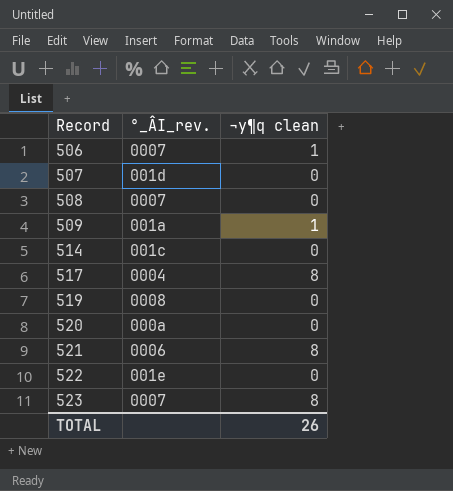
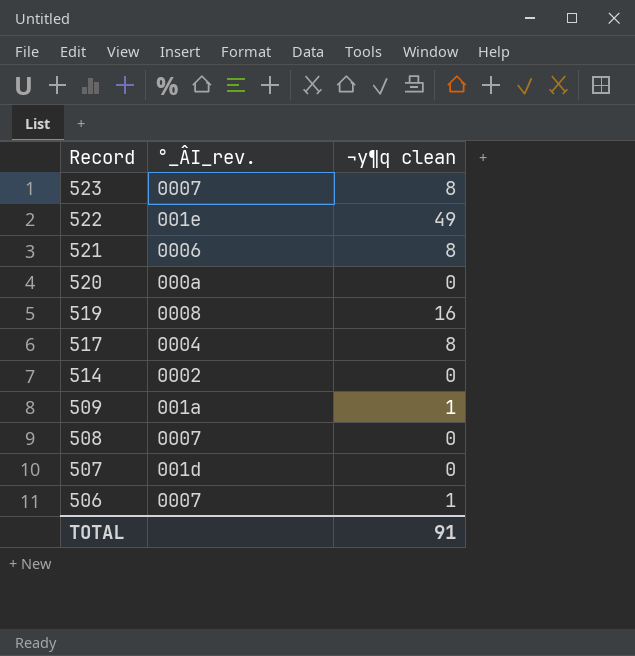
row order: Record ascending -> Record descending
522 | ¬y¶q clean: 0 -> 49
519 | ¬y¶q clean: 0 -> 16
514 | °_ÂI_rev.: 001c -> 0002
TOTAL | ¬y¶q clean: 26 -> 91

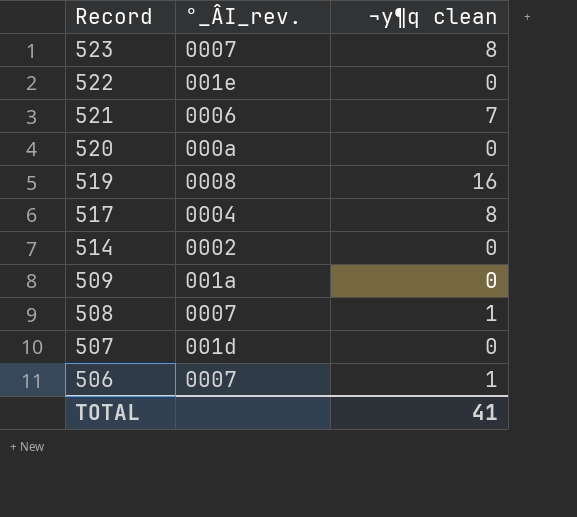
522 | ¬y¶q clean: 49 -> 0
521 | ¬y¶q clean: 8 -> 7
509 | ¬y¶q clean: 1 -> 0
508 | ¬y¶q clean: 0 -> 1
TOTAL | ¬y¶q clean: 91 -> 41

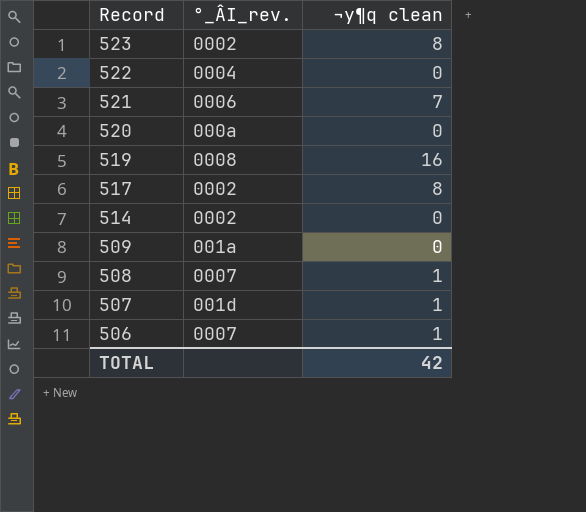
523 | °_ÂI_rev.: 0007 -> 0002
522 | °_ÂI_rev.: 001e -> 0004
517 | °_ÂI_rev.: 0004 -> 0002
507 | ¬y¶q clean: 0 -> 1
TOTAL | ¬y¶q clean: 41 -> 42

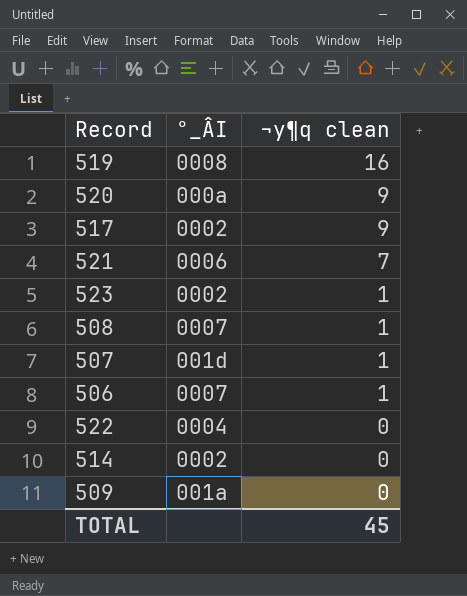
row order: Record descending -> ¬y¶q clean descending
column name: °_ÂI_rev. -> °_ÂI
520 | ¬y¶q clean: 0 -> 9
517 | ¬y¶q clean: 8 -> 9
523 | ¬y¶q clean: 8 -> 1
TOTAL | ¬y¶q clean: 42 -> 45

